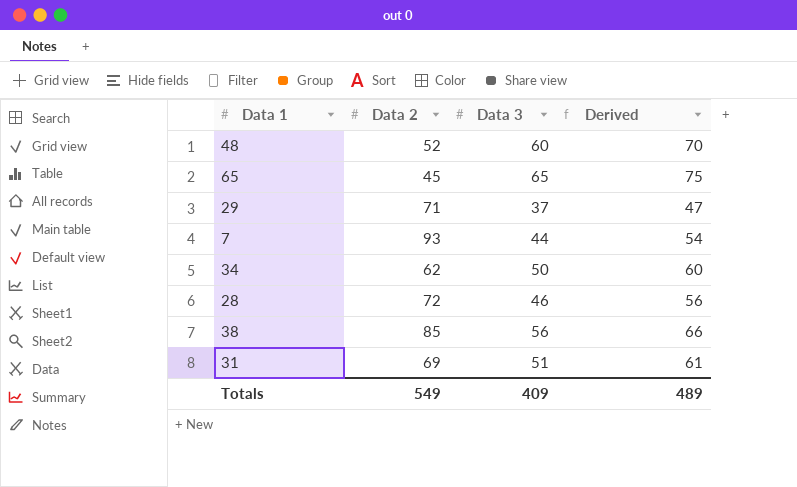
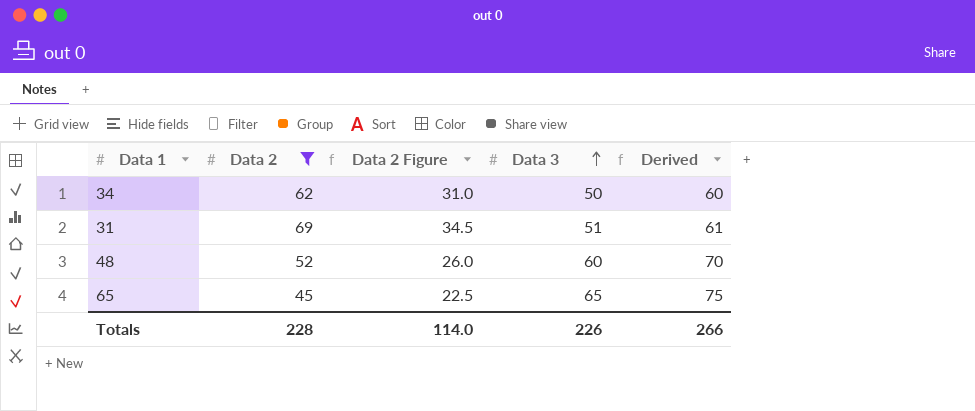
filter: none -> Data 2 <= 69
row order: none -> Data 3 ascending
column Data 2 Figure | formula: none -> [Data 2] * 0.5
Totals | Data 2: 549 -> 228
Totals | Data 3: 409 -> 226
Totals | Derived: 489 -> 266

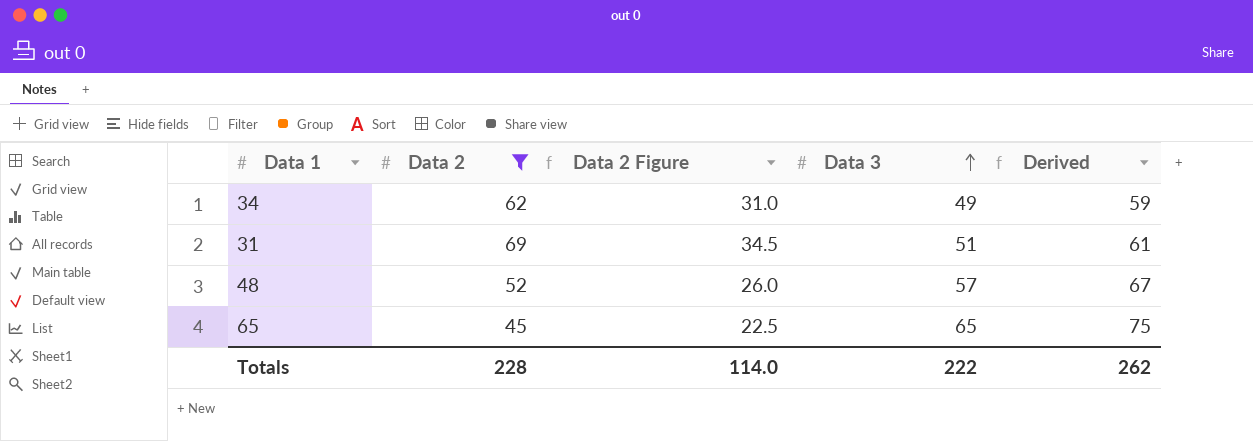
34 | Data 3: 50 -> 49
34 | Derived: 60 -> 59
48 | Data 3: 60 -> 57
48 | Derived: 70 -> 67
Totals | Data 3: 226 -> 222
Totals | Derived: 266 -> 262

